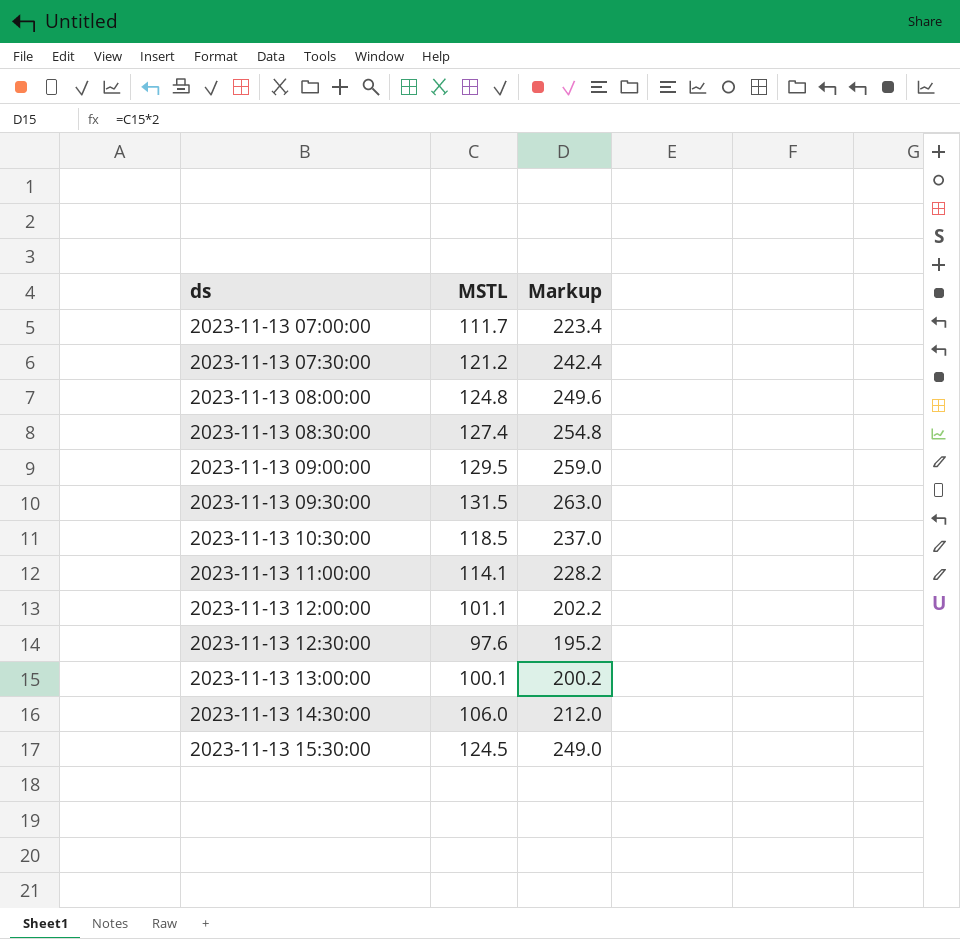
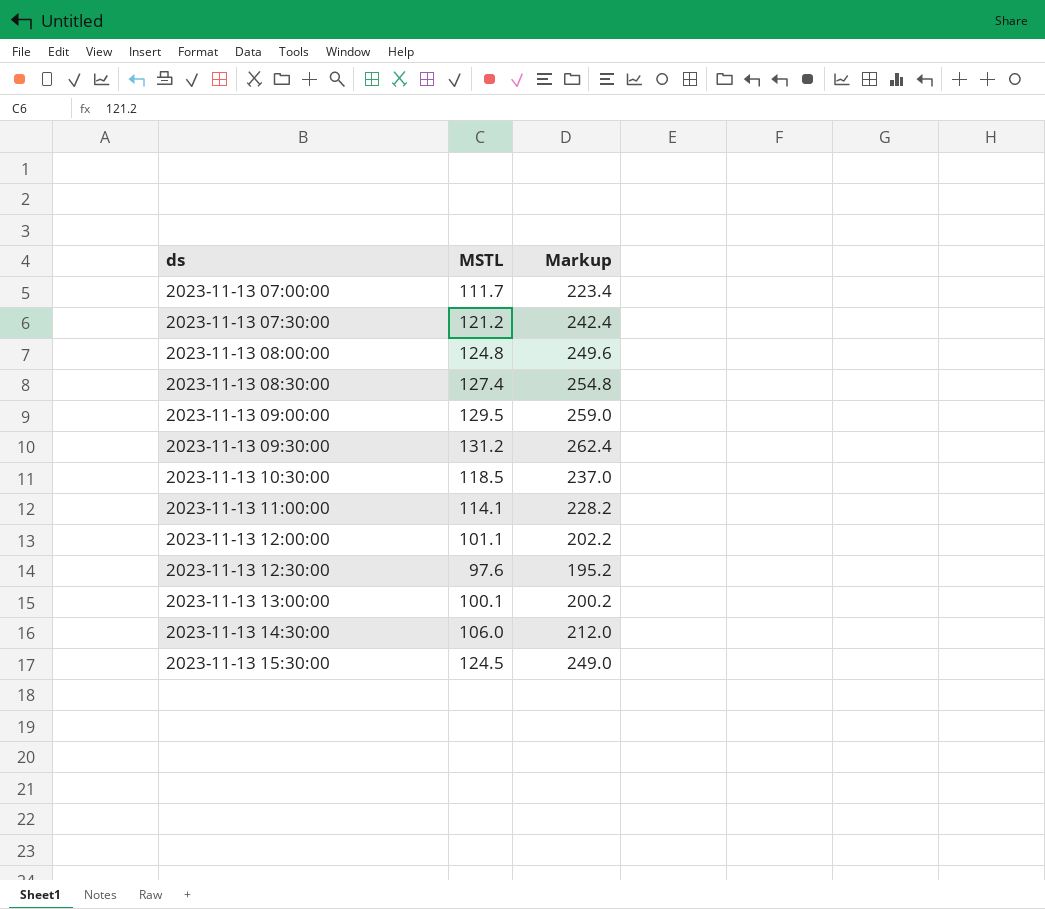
2023-11-13 09:30:00 | MSTL: 131.5 -> 131.2
2023-11-13 09:30:00 | Markup: 263.0 -> 262.4

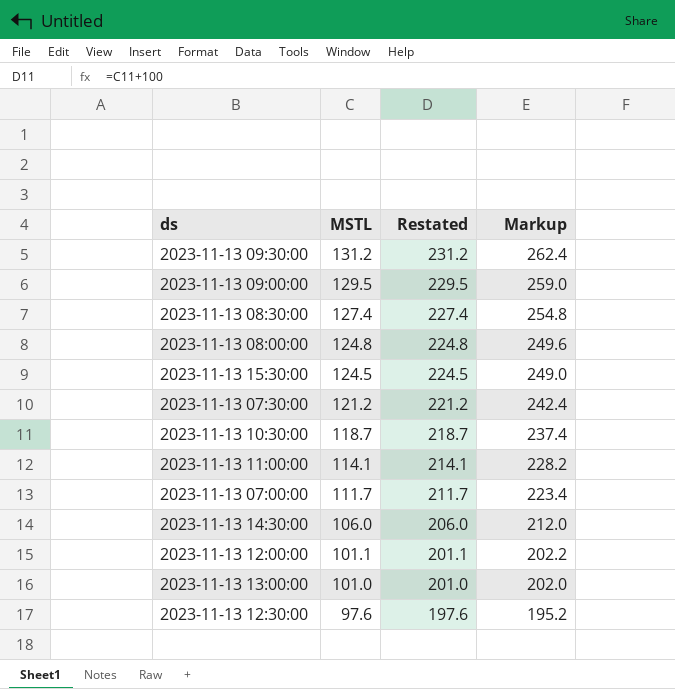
row order: ds ascending -> MSTL descending
column Restated | formula: none -> [MSTL] + 100
2023-11-13 10:30:00 | MSTL: 118.5 -> 118.7
2023-11-13 10:30:00 | Markup: 237.0 -> 237.4
2023-11-13 13:00:00 | MSTL: 100.1 -> 101.0
2023-11-13 13:00:00 | Markup: 200.2 -> 202.0

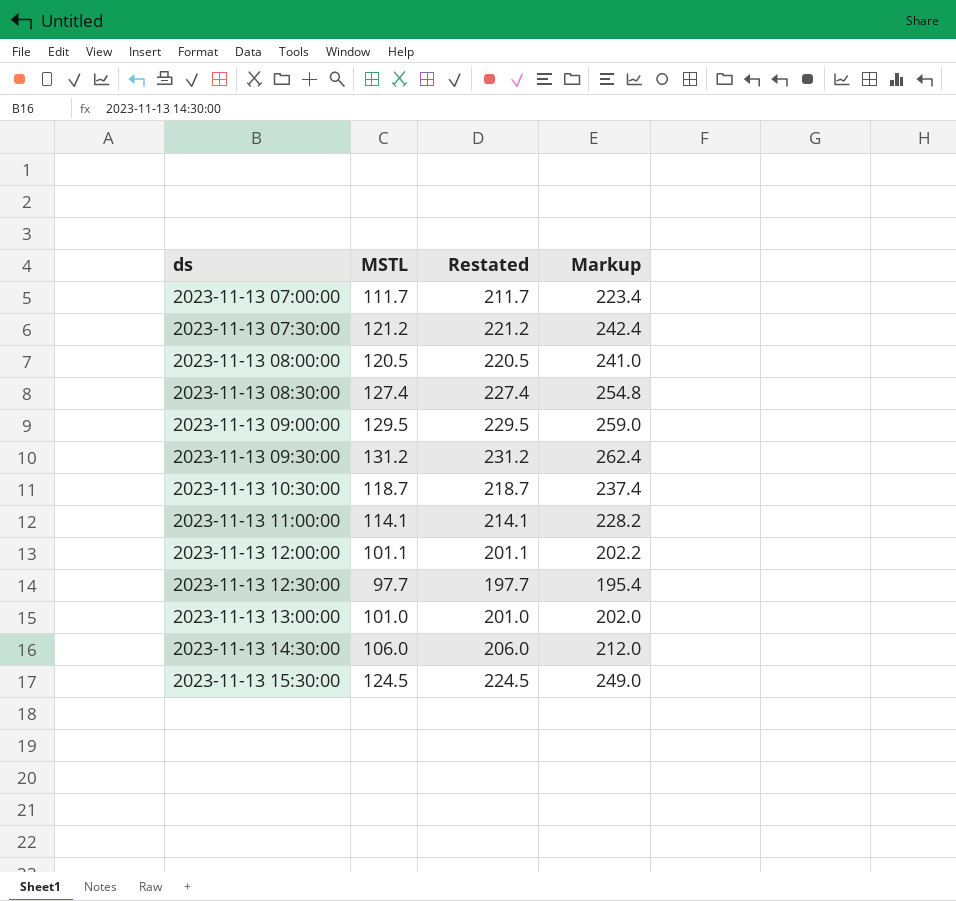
row order: MSTL descending -> ds ascending
2023-11-13 08:00:00 | MSTL: 124.8 -> 120.5
2023-11-13 08:00:00 | Restated: 224.8 -> 220.5
2023-11-13 08:00:00 | Markup: 249.6 -> 241.0
2023-11-13 12:30:00 | MSTL: 97.6 -> 97.7
2023-11-13 12:30:00 | Restated: 197.6 -> 197.7
2023-11-13 12:30:00 | Markup: 195.2 -> 195.4

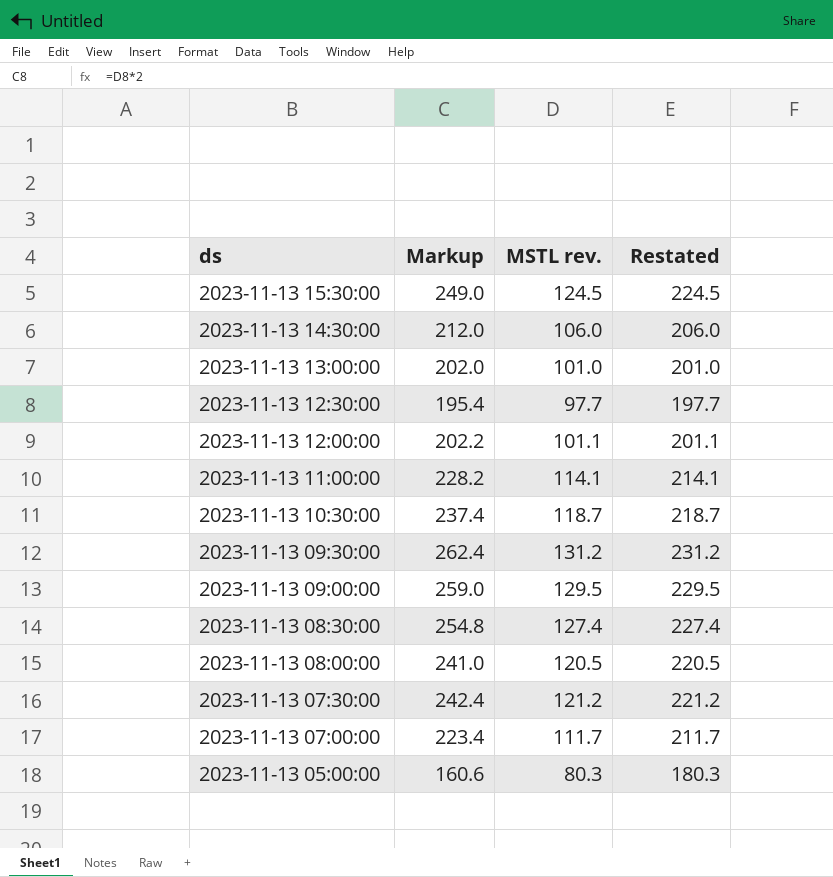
row order: ds ascending -> ds descending
column Markup | position: 4 -> 2
column name: MSTL -> MSTL rev.
row 2023-11-13 05:00:00: none -> 160.6 | 80.3 | 180.3

